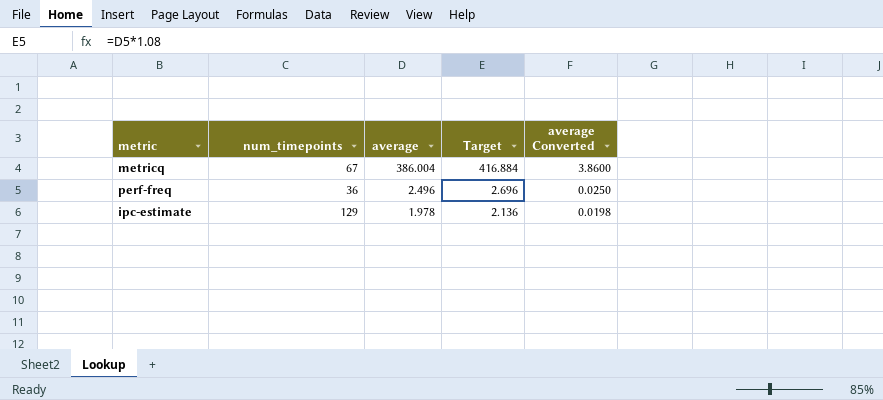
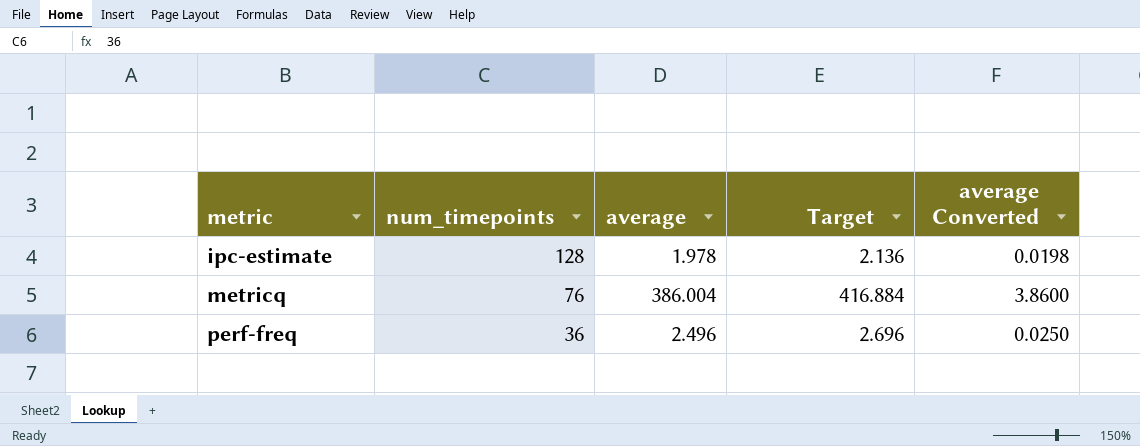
row order: average descending -> metric ascending
ipc-estimate | num_timepoints: 129 -> 128
metricq | num_timepoints: 67 -> 76

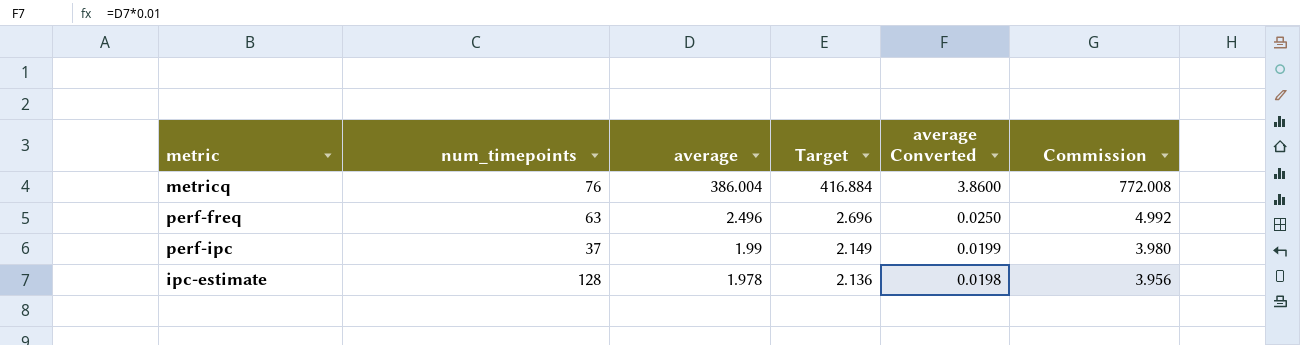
row order: metric ascending -> average descending
column Commission | formula: none -> [average] * 2
perf-freq | num_timepoints: 36 -> 63
row perf-ipc: none -> 37 | 1.99 | 2.149 | 0.0199 | 3.980

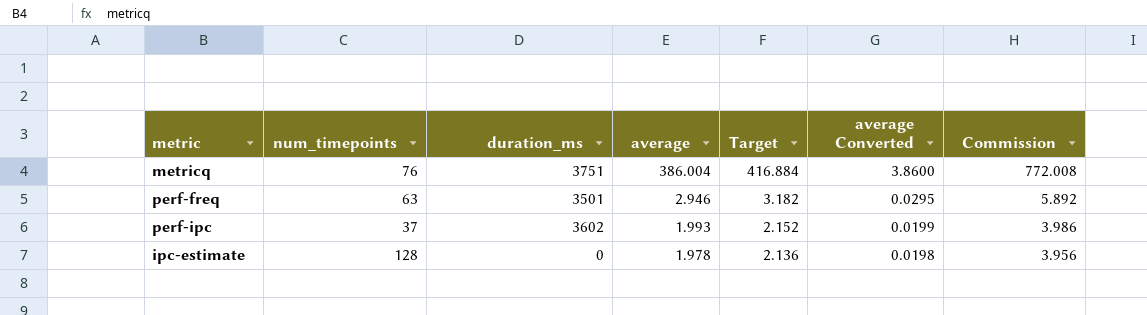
column duration_ms | position: none -> 3
perf-freq | average: 2.496 -> 2.946
perf-freq | Target: 2.696 -> 3.182
perf-freq | average Converted: 0.0250 -> 0.0295
perf-freq | Commission: 4.992 -> 5.892
perf-ipc | average: 1.99 -> 1.993
perf-ipc | Target: 2.149 -> 2.152
perf-ipc | Commission: 3.980 -> 3.986

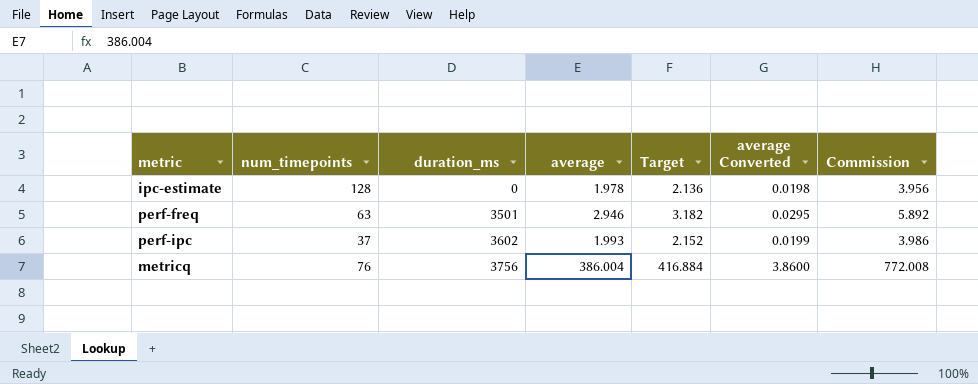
row order: average descending -> duration_ms ascending
metricq | duration_ms: 3751 -> 3756

